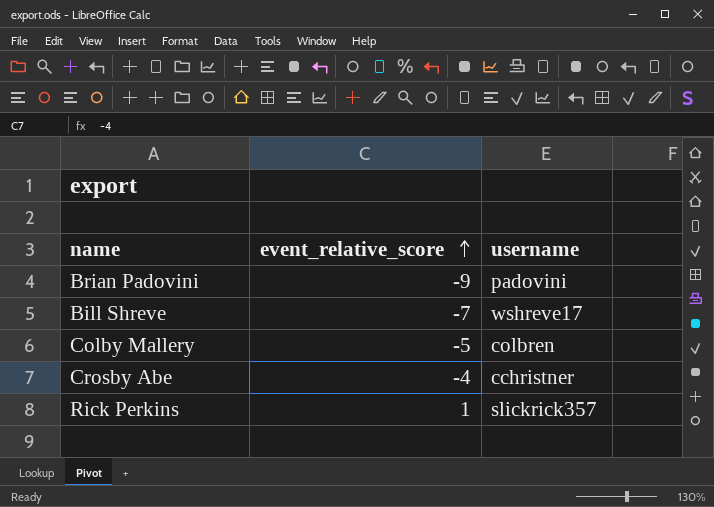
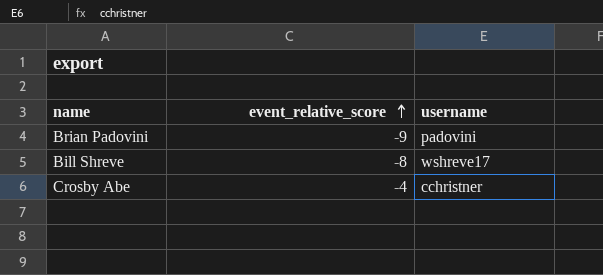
row Colby Mallery: -5 | colbren -> none
row Rick Perkins: 1 | slickrick357 -> none
Bill Shreve | event_relative_score: -7 -> -8

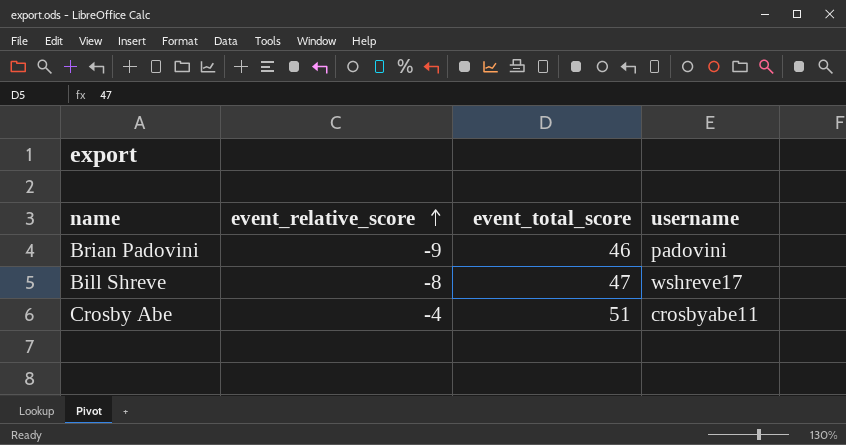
column event_total_score | position: none -> 3
Crosby Abe | username: cchristner -> crosbyabe11

